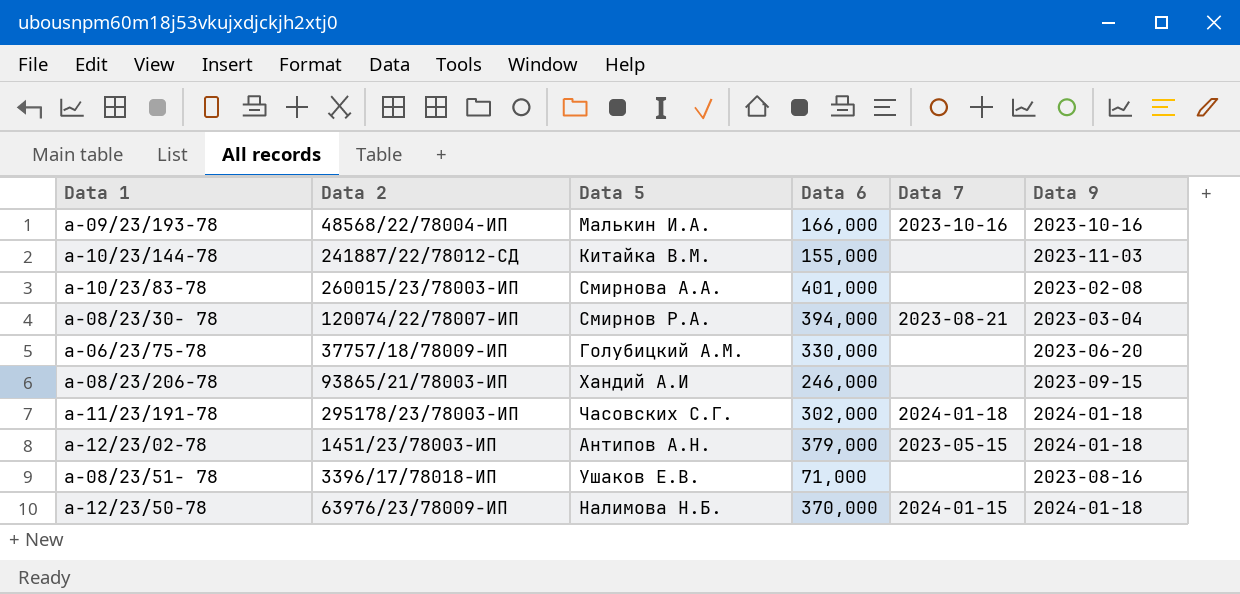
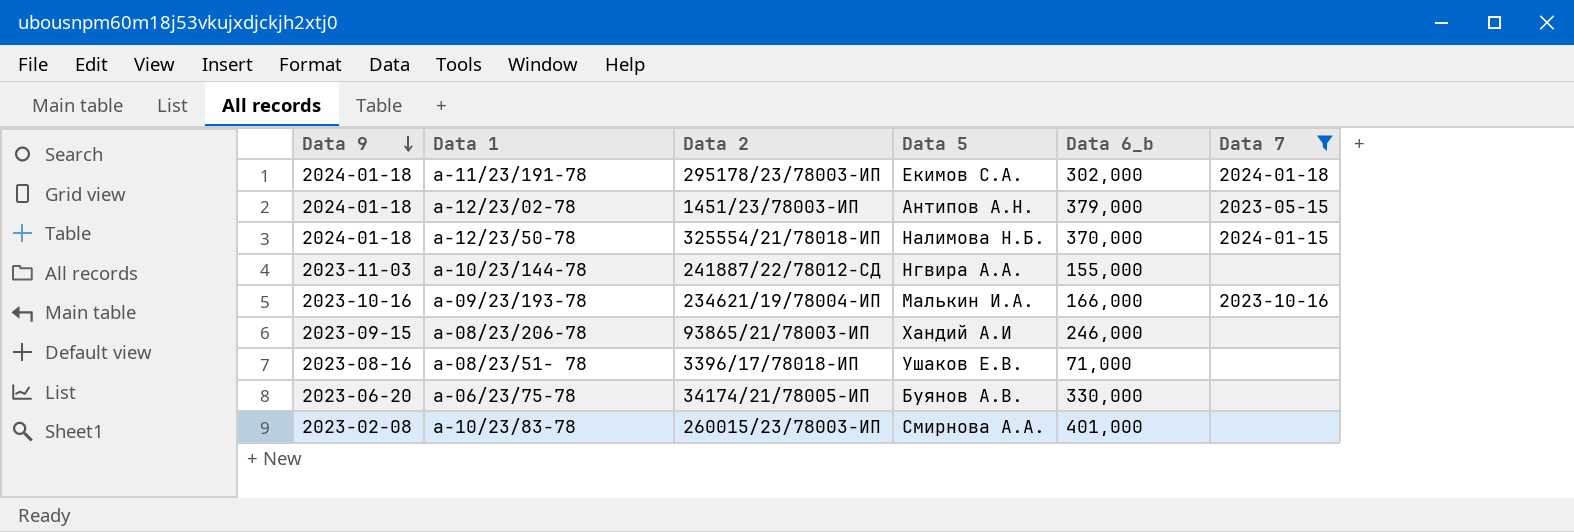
filter: none -> Data 7 != 2023-08-21
row order: none -> Data 9 descending
column Data 9 | position: 6 -> 1
column name: Data 6 -> Data 6_b
а-11/23/191-78 | Data 5: Часовских С.Г. -> Екимов С.А.
а-12/23/50-78 | Data 2: 63976/23/78009-ИП -> 325554/21/78018-ИП
а-10/23/144-78 | Data 5: Китайка В.М. -> Нгвира А.А.
а-09/23/193-78 | Data 2: 48568/22/78004-ИП -> 234621/19/78004-ИП
а-06/23/75-78 | Data 2: 37757/18/78009-ИП -> 34174/21/78005-ИП
а-06/23/75-78 | Data 5: Голубицкий А.М. -> Буянов А.В.

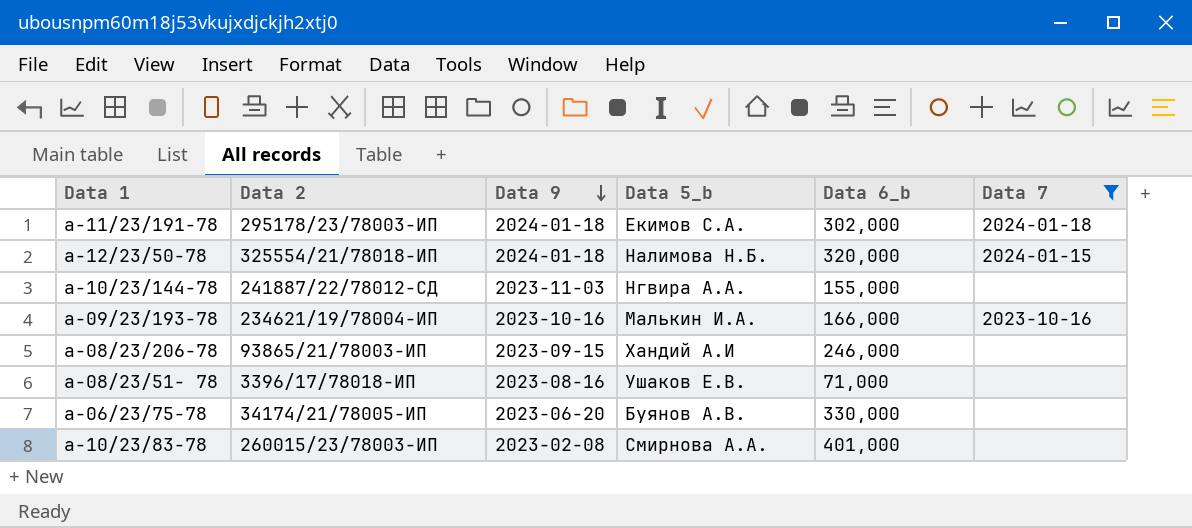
column Data 9 | position: 1 -> 3
column name: Data 5 -> Data 5_b
row а-12/23/02-78: 2024-01-18 | 1451/23/78003-ИП | Антипов А.Н. | 379,000 | 2023-05-15 -> none
а-12/23/50-78 | Data 6_b: 370,000 -> 320,000

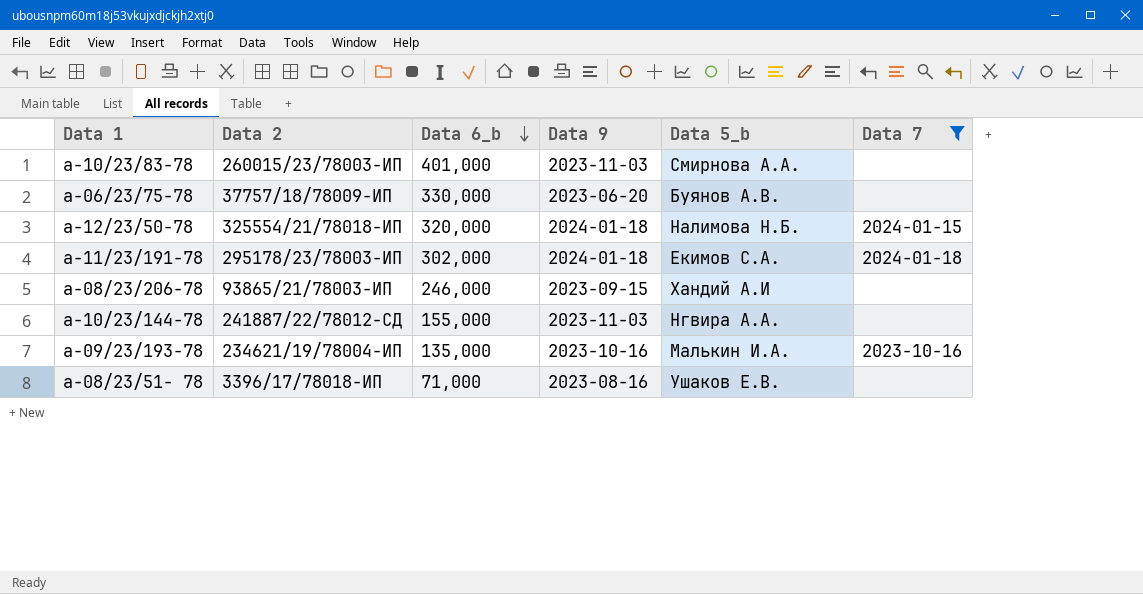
row order: Data 9 descending -> Data 6_b descending
column Data 6_b | position: 5 -> 3
а-10/23/83-78 | Data 9: 2023-02-08 -> 2023-11-03
а-06/23/75-78 | Data 2: 34174/21/78005-ИП -> 37757/18/78009-ИП
а-09/23/193-78 | Data 6_b: 166,000 -> 135,000

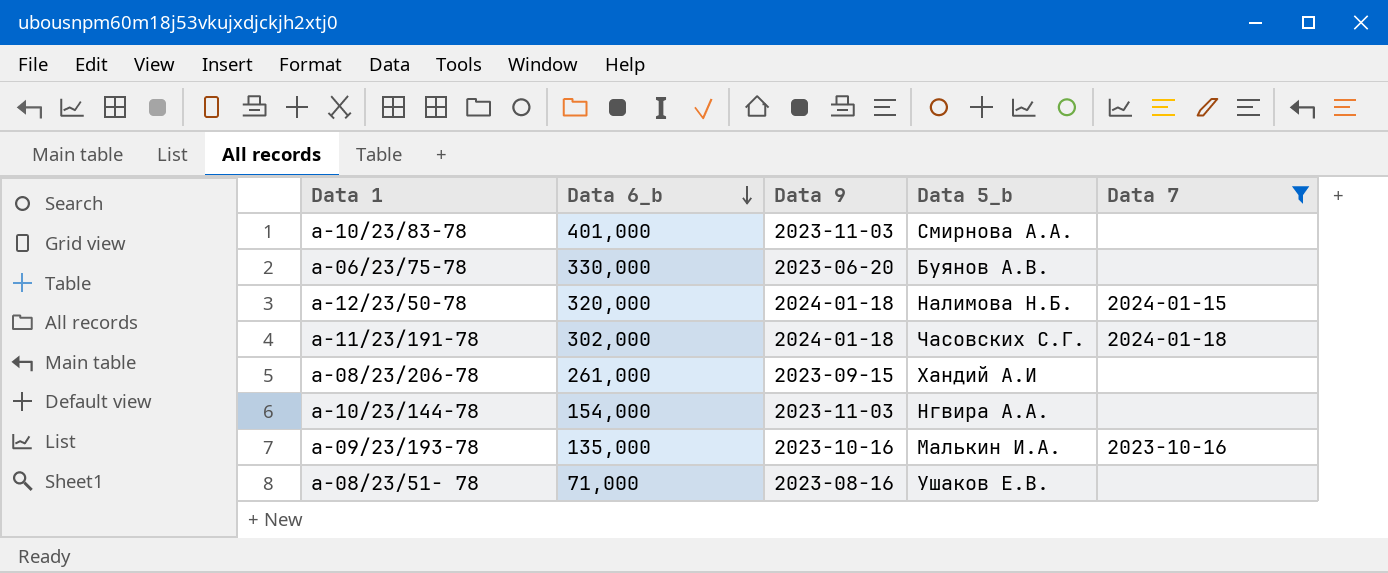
column Data 2 | position: 2 -> none
а-11/23/191-78 | Data 5_b: Екимов С.А. -> Часовских С.Г.
а-08/23/206-78 | Data 6_b: 246,000 -> 261,000
а-10/23/144-78 | Data 6_b: 155,000 -> 154,000

